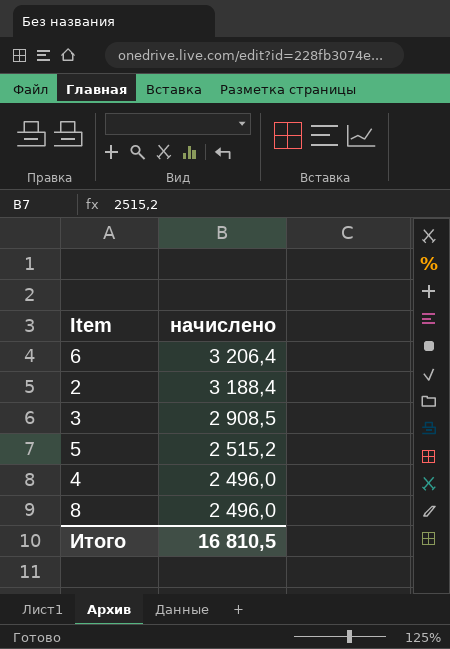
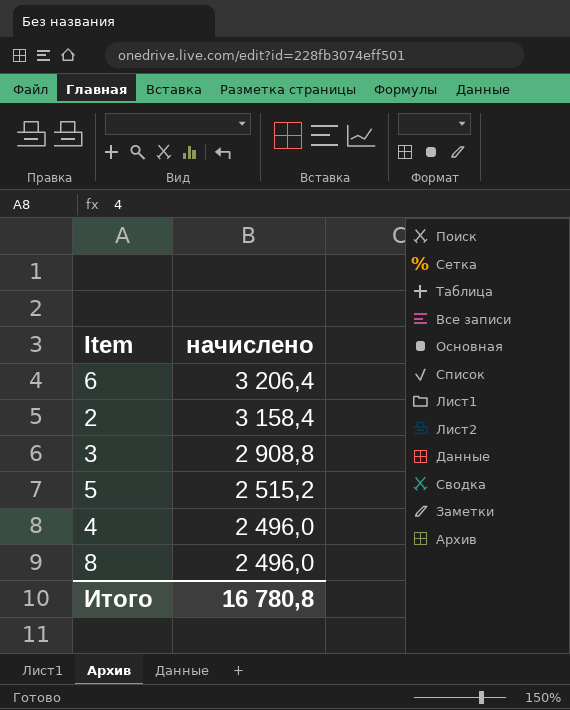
2 | начислено: 3 188,4 -> 3 158,4
3 | начислено: 2 908,5 -> 2 908,8
Итого | начислено: 16 810,5 -> 16 780,8

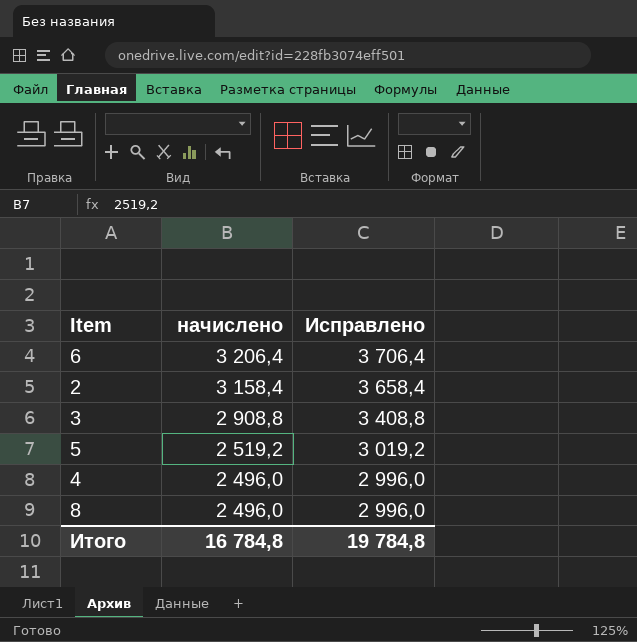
column Исправлено | formula: none -> [начислено] + 500
5 | начислено: 2 515,2 -> 2 519,2
Итого | начислено: 16 780,8 -> 16 784,8

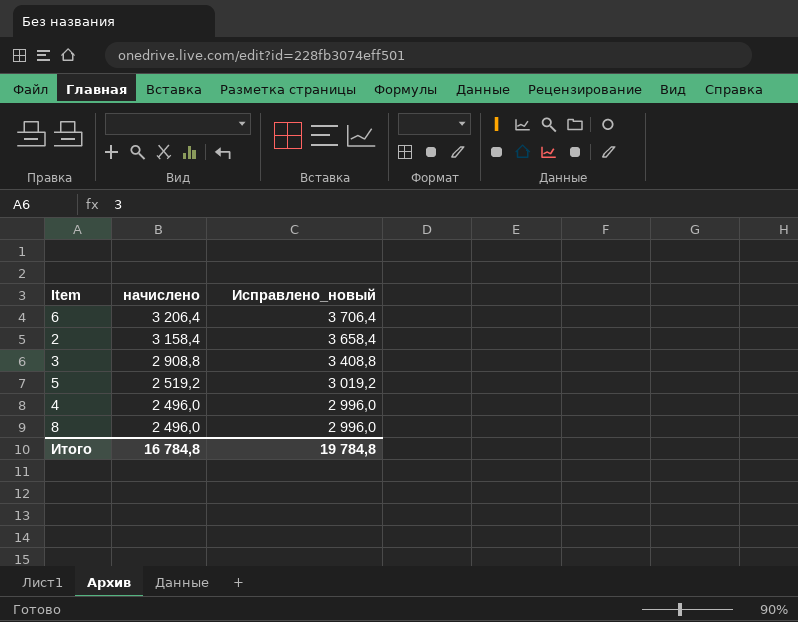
column name: Исправлено -> Исправлено_новый

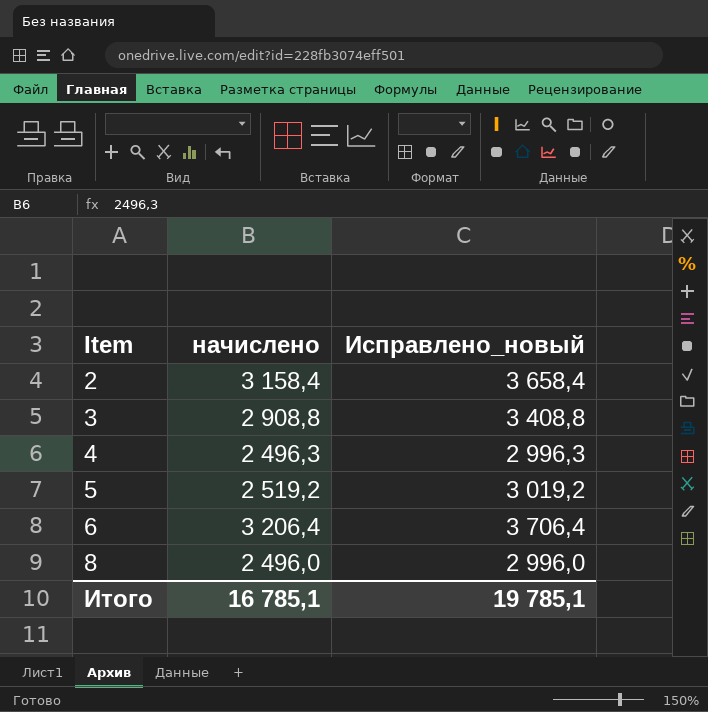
row order: начислено descending -> Item ascending
4 | начислено: 2 496,0 -> 2 496,3
4 | Исправлено_новый: 2 996,0 -> 2 996,3
Итого | начислено: 16 784,8 -> 16 785,1
Итого | Исправлено_новый: 19 784,8 -> 19 785,1

